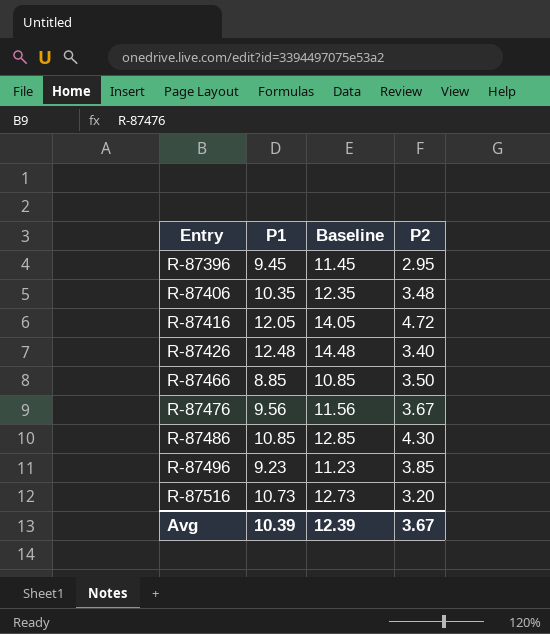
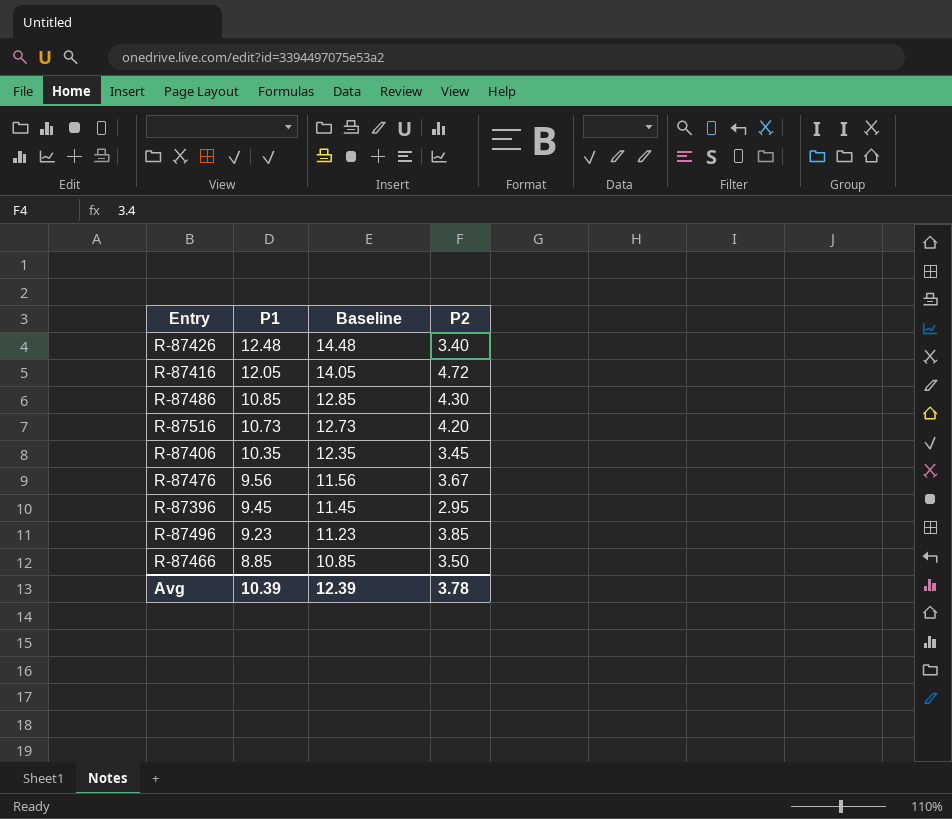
row order: Entry ascending -> P1 descending
R-87516 | P2: 3.20 -> 4.20
R-87406 | P2: 3.48 -> 3.45
Avg | P2: 3.67 -> 3.78

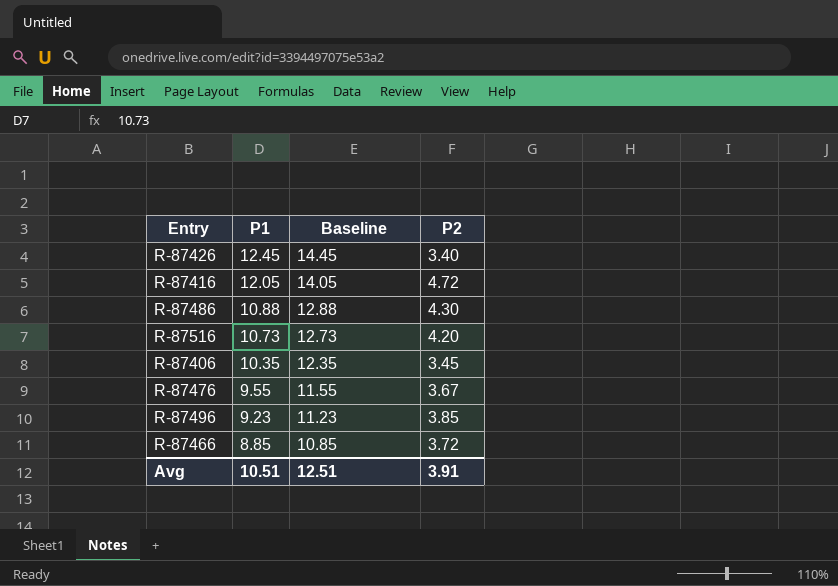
row R-87396: 9.45 | 11.45 | 2.95 -> none
R-87426 | P1: 12.48 -> 12.45
R-87426 | Baseline: 14.48 -> 14.45
R-87486 | P1: 10.85 -> 10.88
R-87486 | Baseline: 12.85 -> 12.88
R-87476 | P1: 9.56 -> 9.55
R-87476 | Baseline: 11.56 -> 11.55
R-87466 | P2: 3.50 -> 3.72
Avg | P1: 10.39 -> 10.51
Avg | Baseline: 12.39 -> 12.51
Avg | P2: 3.78 -> 3.91

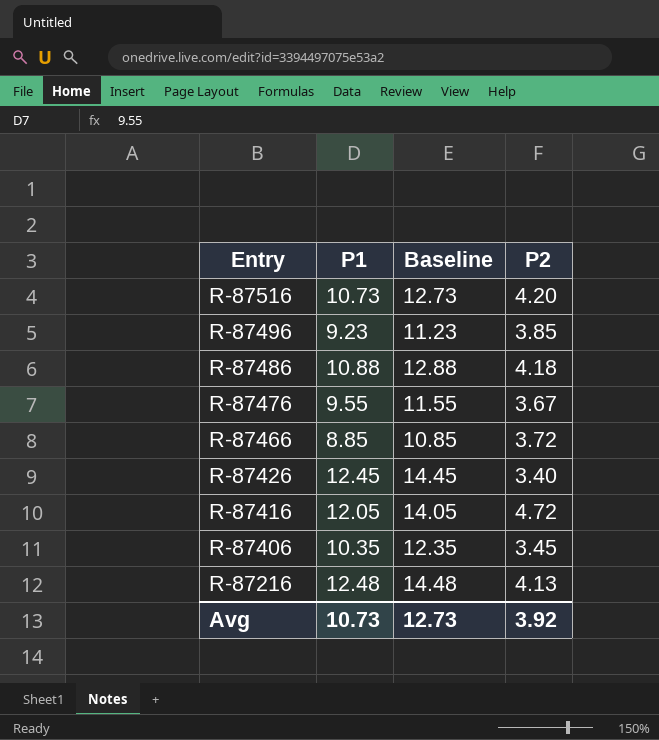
row order: P1 descending -> Entry descending
R-87486 | P2: 4.30 -> 4.18
row R-87216: none -> 12.48 | 14.48 | 4.13
Avg | P1: 10.51 -> 10.73
Avg | Baseline: 12.51 -> 12.73
Avg | P2: 3.91 -> 3.92

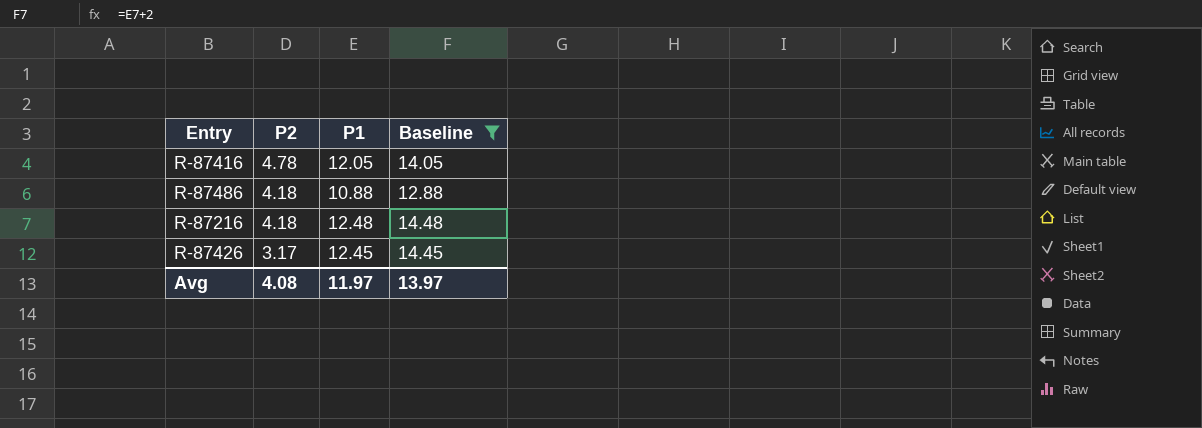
filter: none -> Baseline >= 12.88
row order: Entry descending -> P2 descending
column P2 | position: 4 -> 2
R-87416 | P2: 4.72 -> 4.78
R-87216 | P2: 4.13 -> 4.18
R-87426 | P2: 3.40 -> 3.17
Avg | P2: 3.92 -> 4.08
Avg | P1: 10.73 -> 11.97
Avg | Baseline: 12.73 -> 13.97

